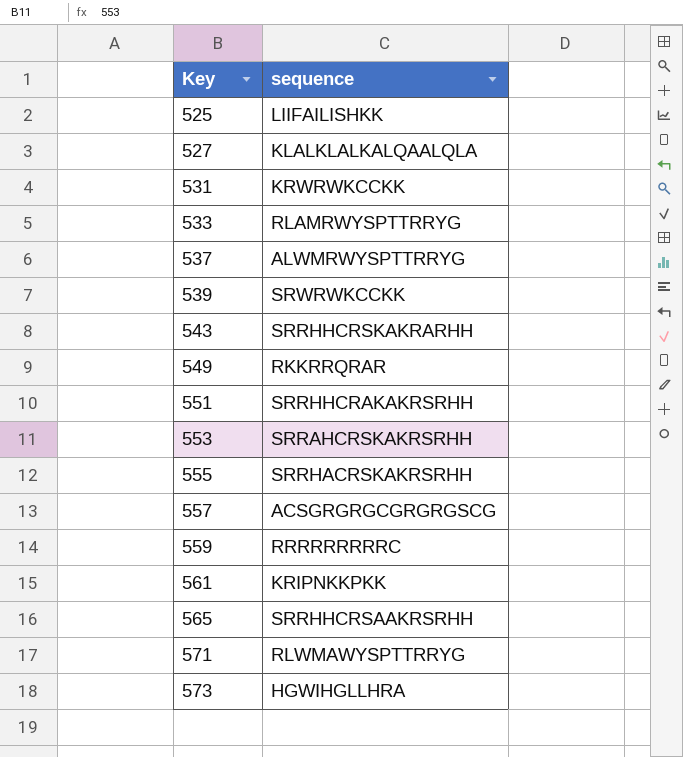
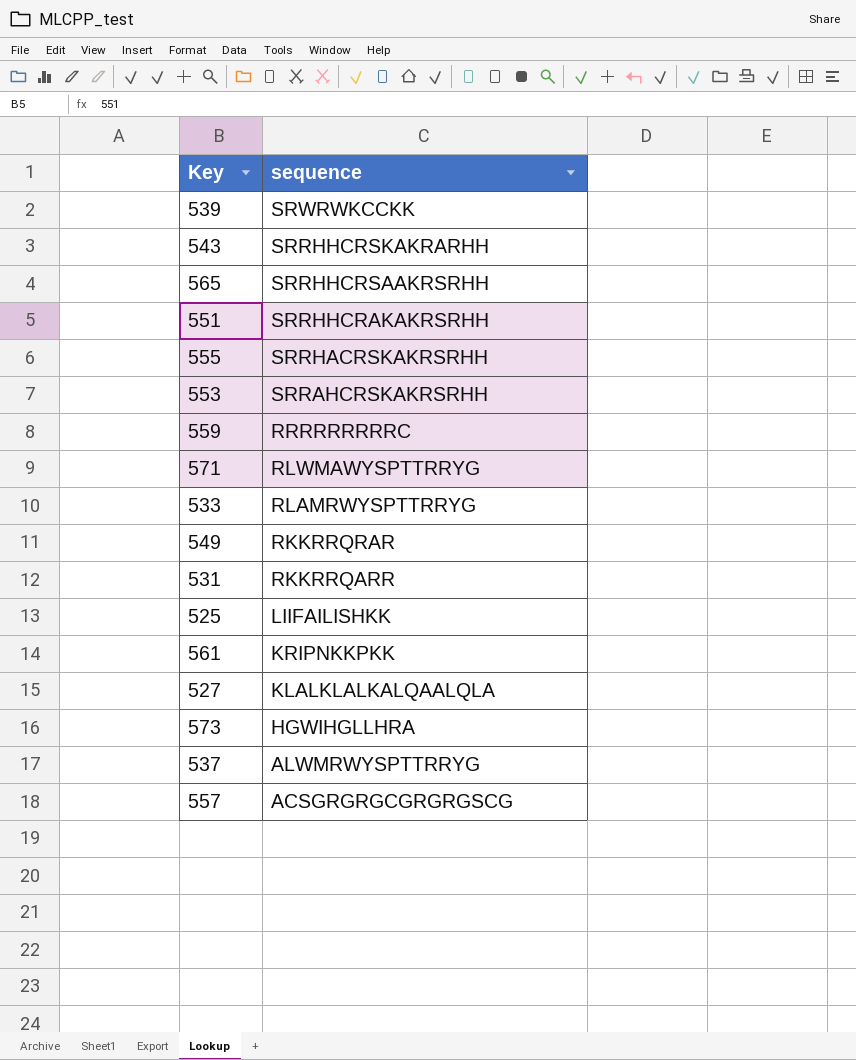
row order: Key ascending -> sequence descending
531 | sequence: KRWRWKCCKK -> RKKRRQARR

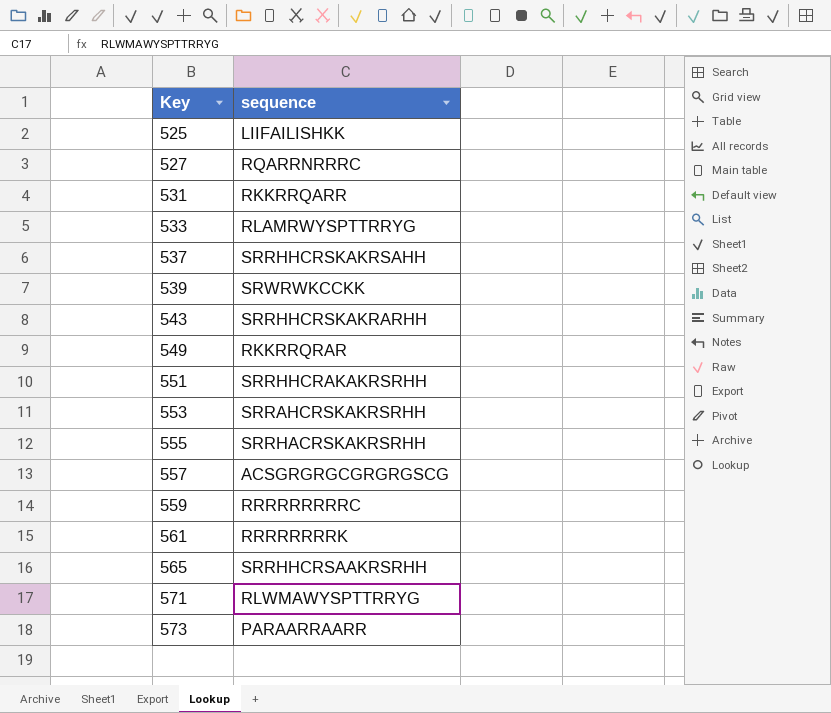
row order: sequence descending -> Key ascending
527 | sequence: KLALKLALKALQAALQLA -> RQARRNRRRC
537 | sequence: ALWMRWYSPTTRRYG -> SRRHHCRSKAKRSAHH
561 | sequence: KRIPNKKPKK -> RRRRRRRRK
573 | sequence: HGWIHGLLHRA -> PARAARRAARR

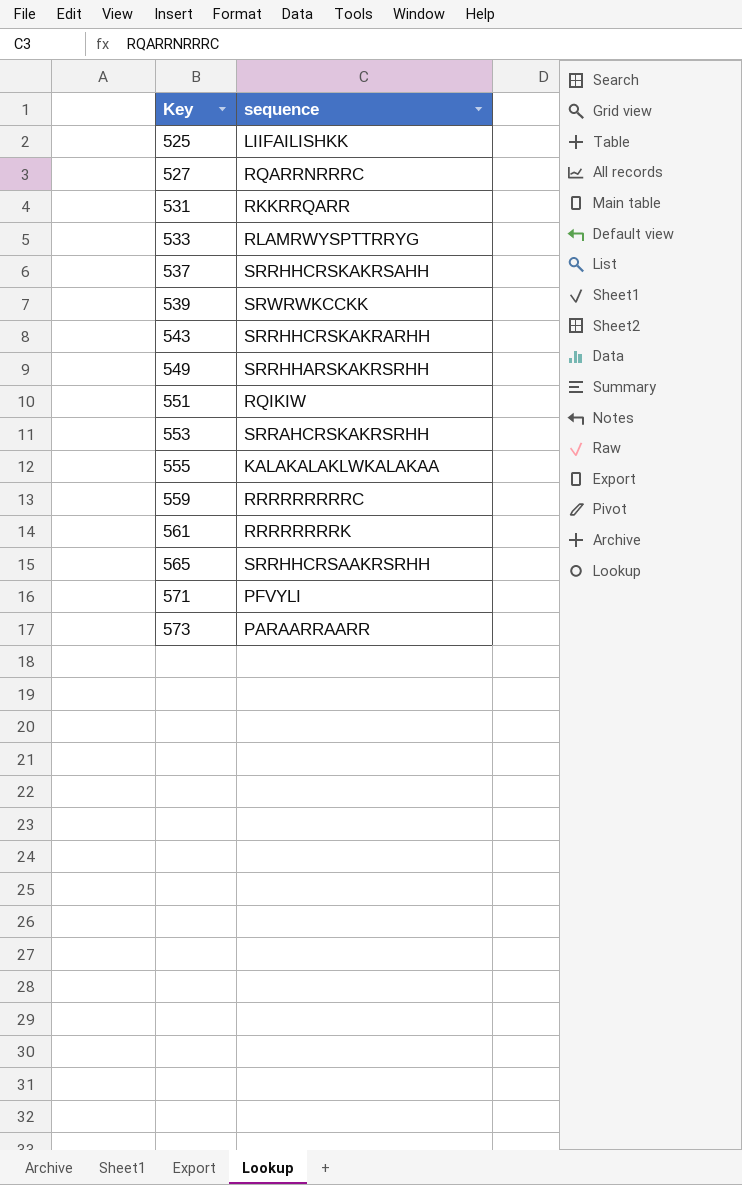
row 557: ACSGRGRGCGRGRGSCG -> none
549 | sequence: RKKRRQRAR -> SRRHHARSKAKRSRHH
551 | sequence: SRRHHCRAKAKRSRHH -> RQIKIW
555 | sequence: SRRHACRSKAKRSRHH -> KALAKALAKLWKALAKAA
571 | sequence: RLWMAWYSPTTRRYG -> PFVYLI

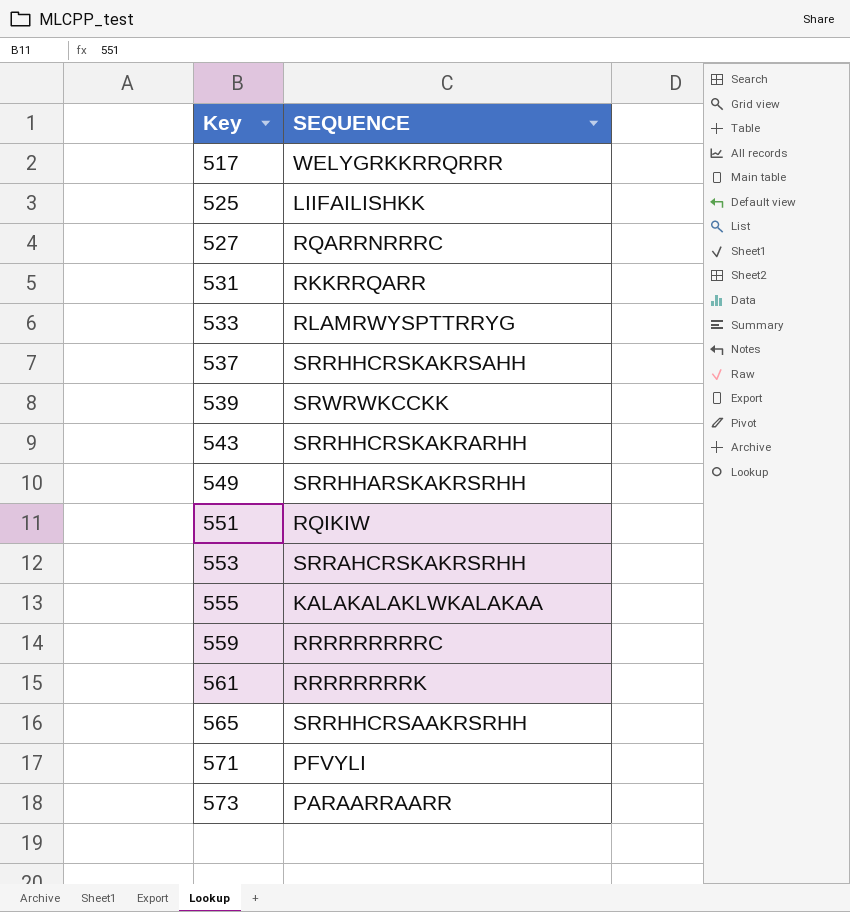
column name: sequence -> SEQUENCE
row 517: none -> WELYGRKKRRQRRR

